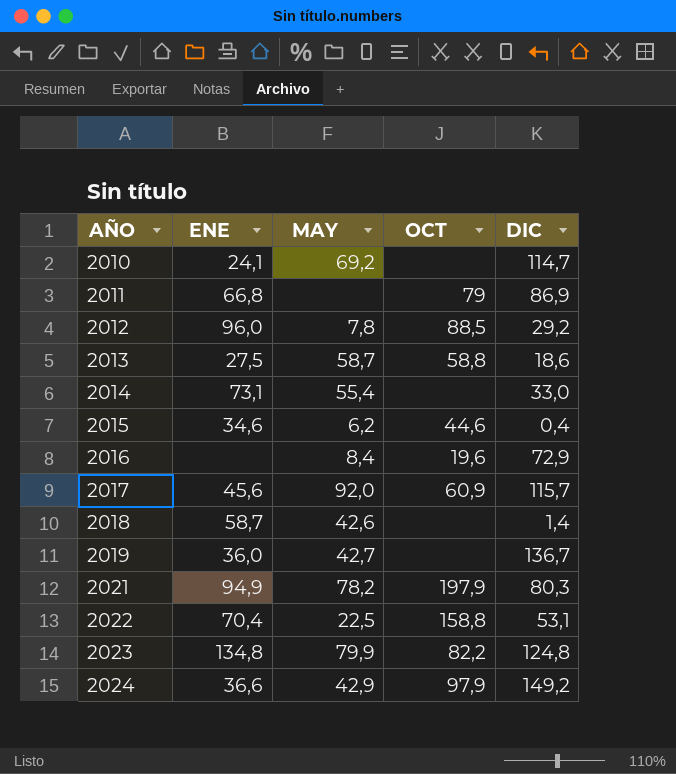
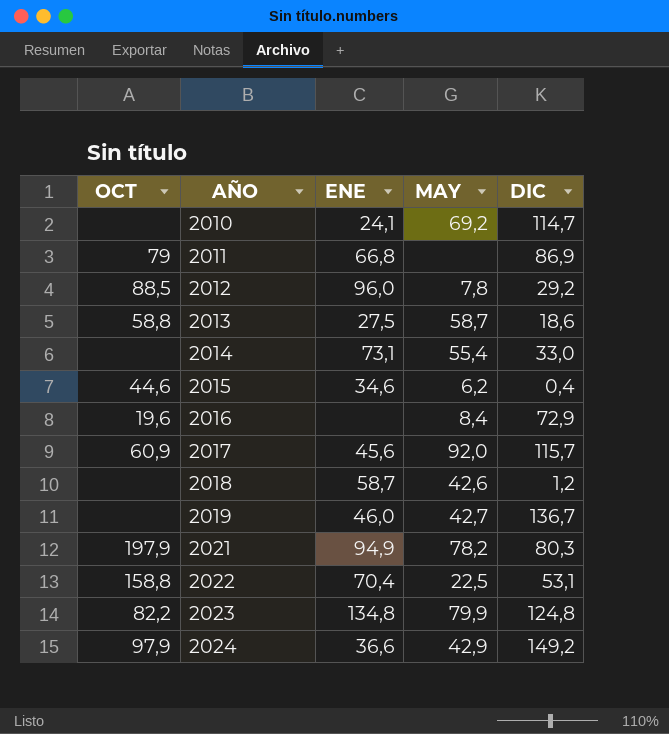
column OCT | position: 4 -> 1
2018 | DIC: 1,4 -> 1,2
2019 | ENE: 36,0 -> 46,0

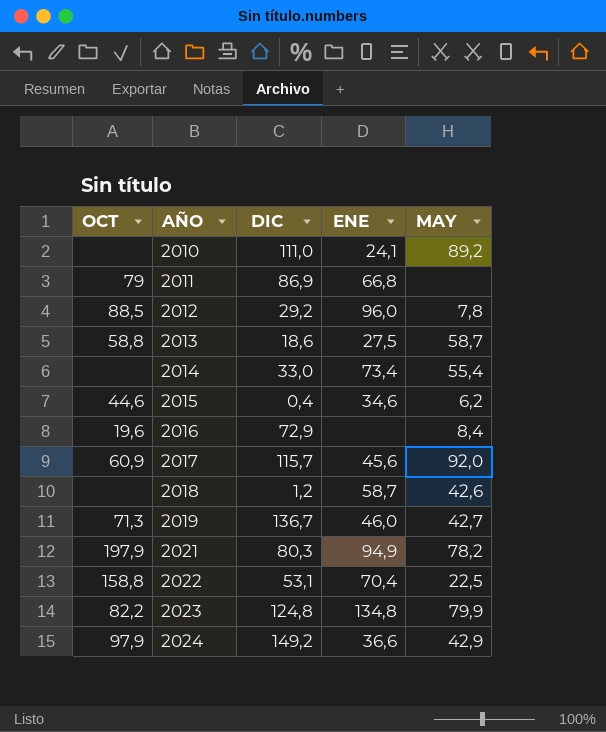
column DIC | position: 5 -> 3
2010 | DIC: 114,7 -> 111,0
2010 | MAY: 69,2 -> 89,2
2014 | ENE: 73,1 -> 73,4
2019 | OCT: none -> 71,3

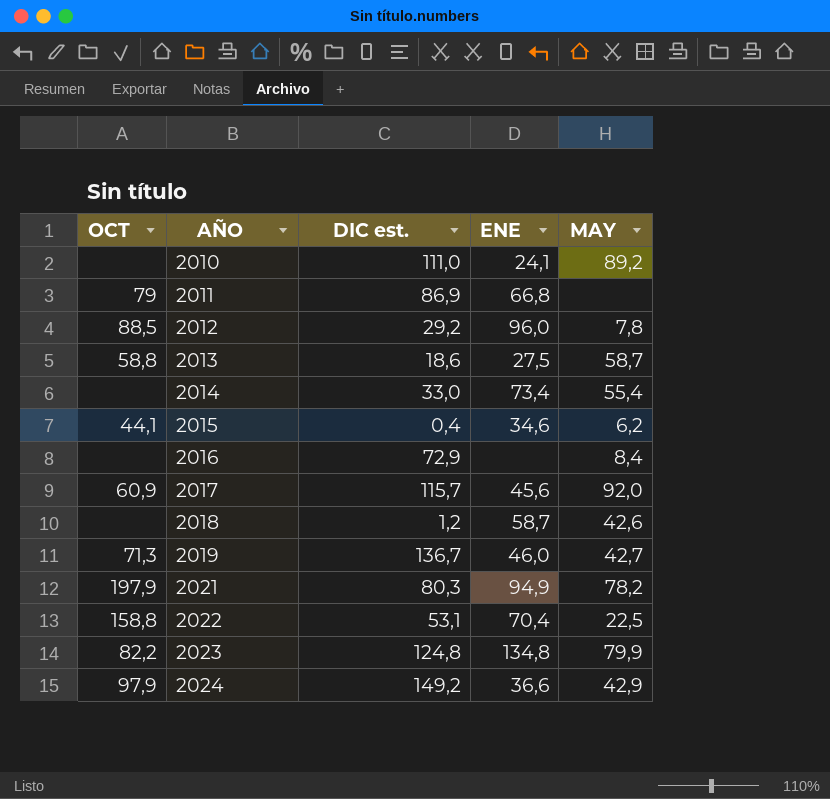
column name: DIC -> DIC est.
2015 | OCT: 44,6 -> 44,1
2016 | OCT: 19,6 -> none

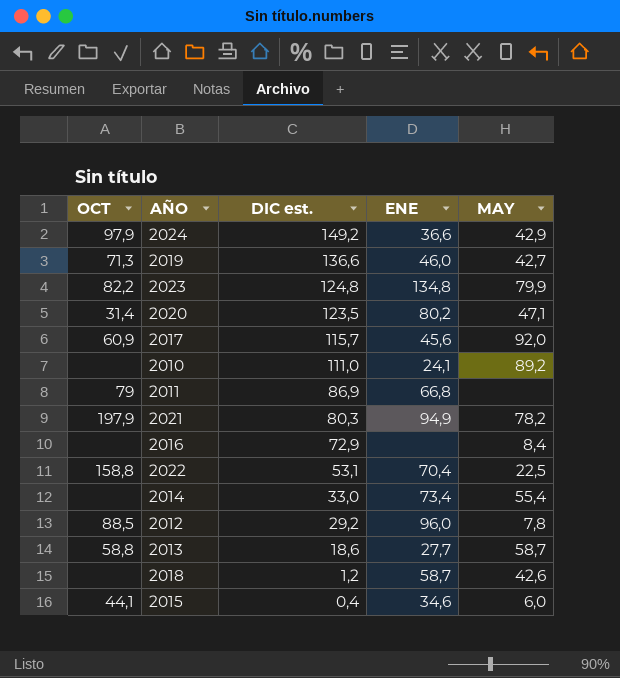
row order: AÑO ascending -> DIC est. descending
2019 | DIC est.: 136,7 -> 136,6
row 2020: none -> 31,4 | 123,5 | 80,2 | 47,1
2013 | ENE: 27,5 -> 27,7
2015 | MAY: 6,2 -> 6,0

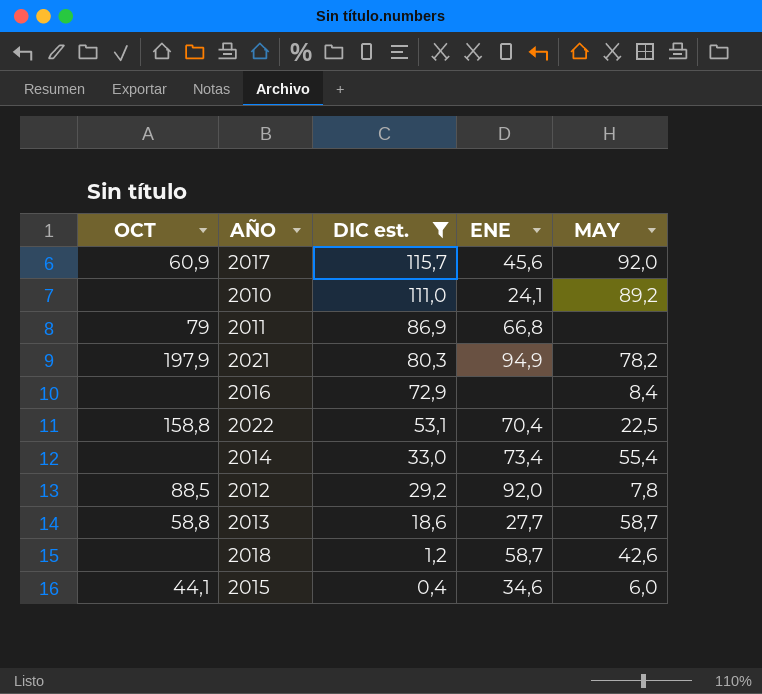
filter: none -> DIC est. <= 115,7
2012 | ENE: 96,0 -> 92,0

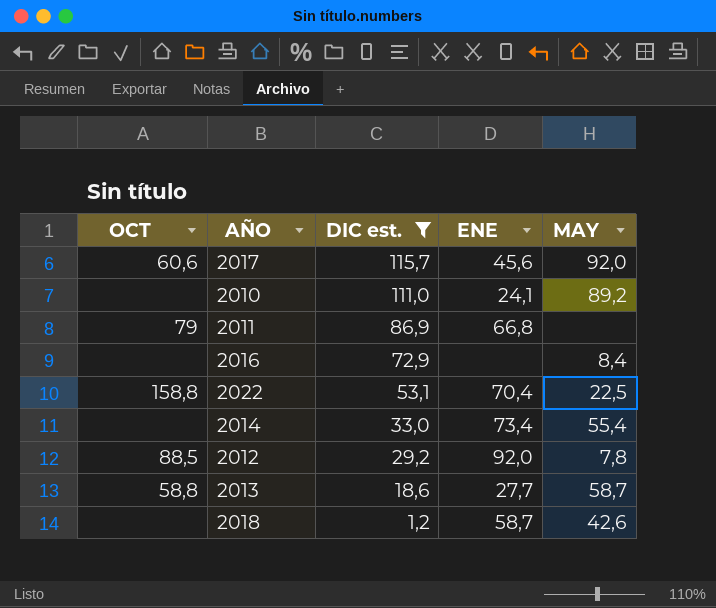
row 2021: 197,9 | 80,3 | 94,9 | 78,2 -> none
row 2015: 44,1 | 0,4 | 34,6 | 6,0 -> none
2017 | OCT: 60,9 -> 60,6

